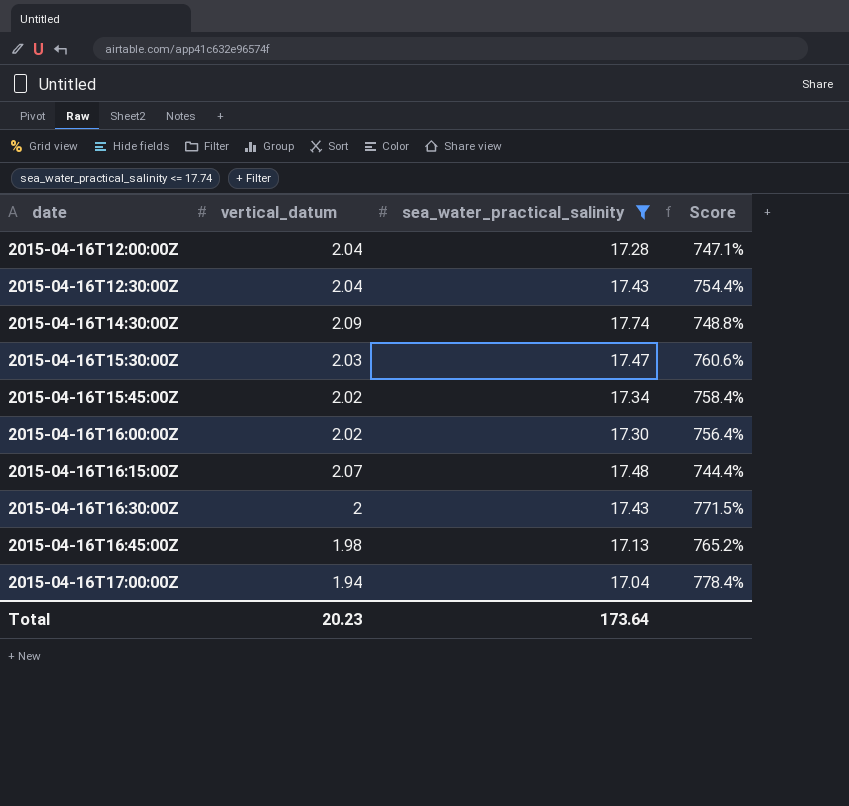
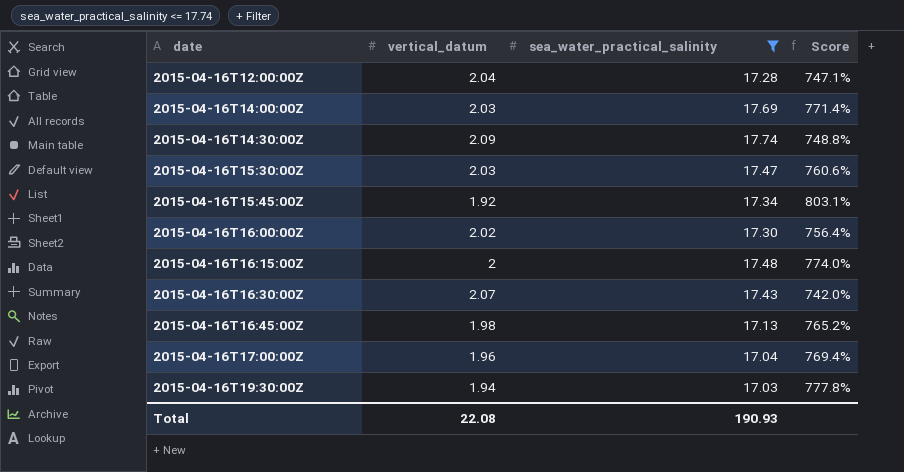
row 2015-04-16T12:30:00Z: 2.04 | 17.43 | 754.4% -> none
row 2015-04-16T14:00:00Z: none -> 2.03 | 17.69 | 771.4%
2015-04-16T15:45:00Z | vertical_datum: 2.02 -> 1.92
2015-04-16T15:45:00Z | Score: 758.4% -> 803.1%
2015-04-16T16:15:00Z | vertical_datum: 2.07 -> 2
2015-04-16T16:15:00Z | Score: 744.4% -> 774.0%
2015-04-16T16:30:00Z | vertical_datum: 2 -> 2.07
2015-04-16T16:30:00Z | Score: 771.5% -> 742.0%
2015-04-16T17:00:00Z | vertical_datum: 1.94 -> 1.96
2015-04-16T17:00:00Z | Score: 778.4% -> 769.4%
row 2015-04-16T19:30:00Z: none -> 1.94 | 17.03 | 777.8%
Total | vertical_datum: 20.23 -> 22.08
Total | sea_water_practical_salinity: 173.64 -> 190.93

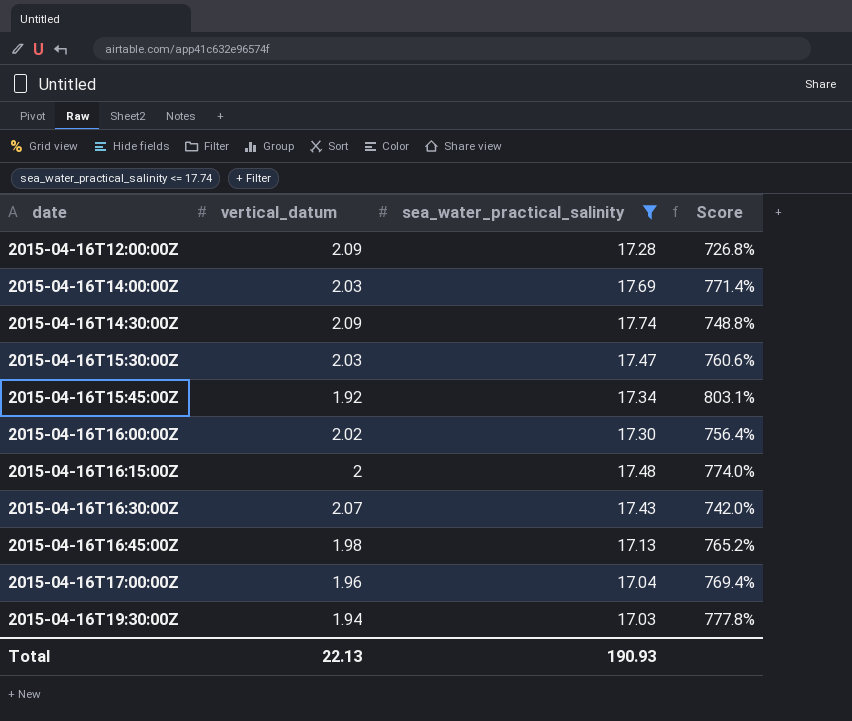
2015-04-16T12:00:00Z | vertical_datum: 2.04 -> 2.09
2015-04-16T12:00:00Z | Score: 747.1% -> 726.8%
Total | vertical_datum: 22.08 -> 22.13

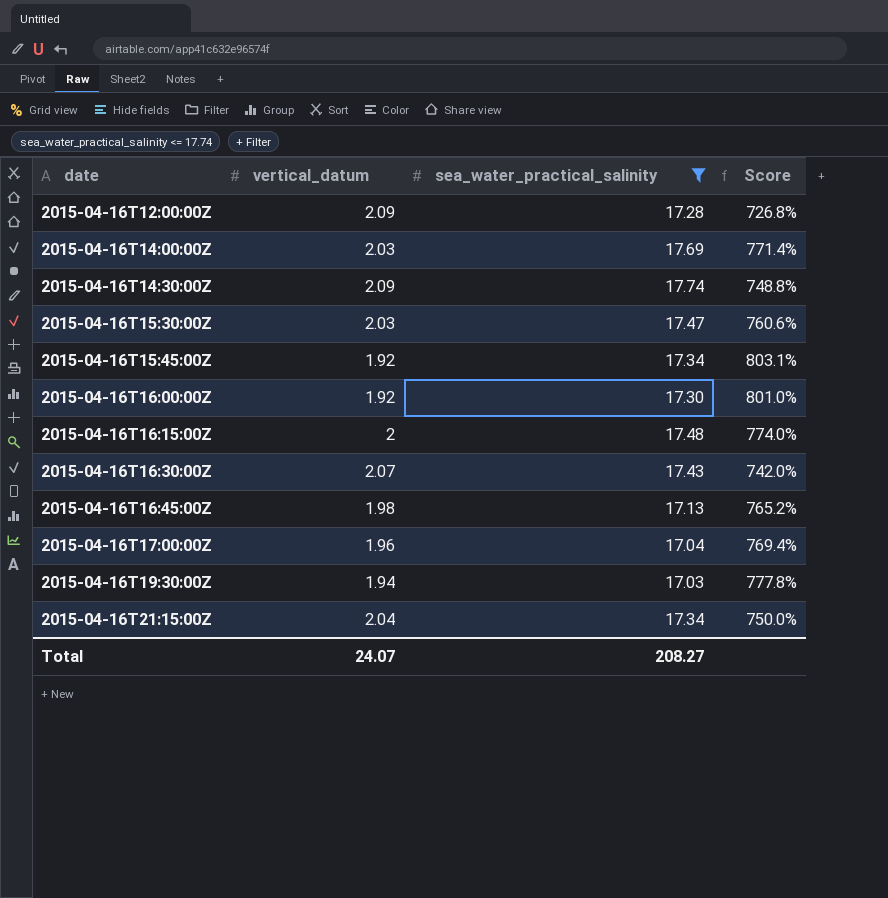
2015-04-16T16:00:00Z | vertical_datum: 2.02 -> 1.92
2015-04-16T16:00:00Z | Score: 756.4% -> 801.0%
row 2015-04-16T21:15:00Z: none -> 2.04 | 17.34 | 750.0%
Total | vertical_datum: 22.13 -> 24.07
Total | sea_water_practical_salinity: 190.93 -> 208.27

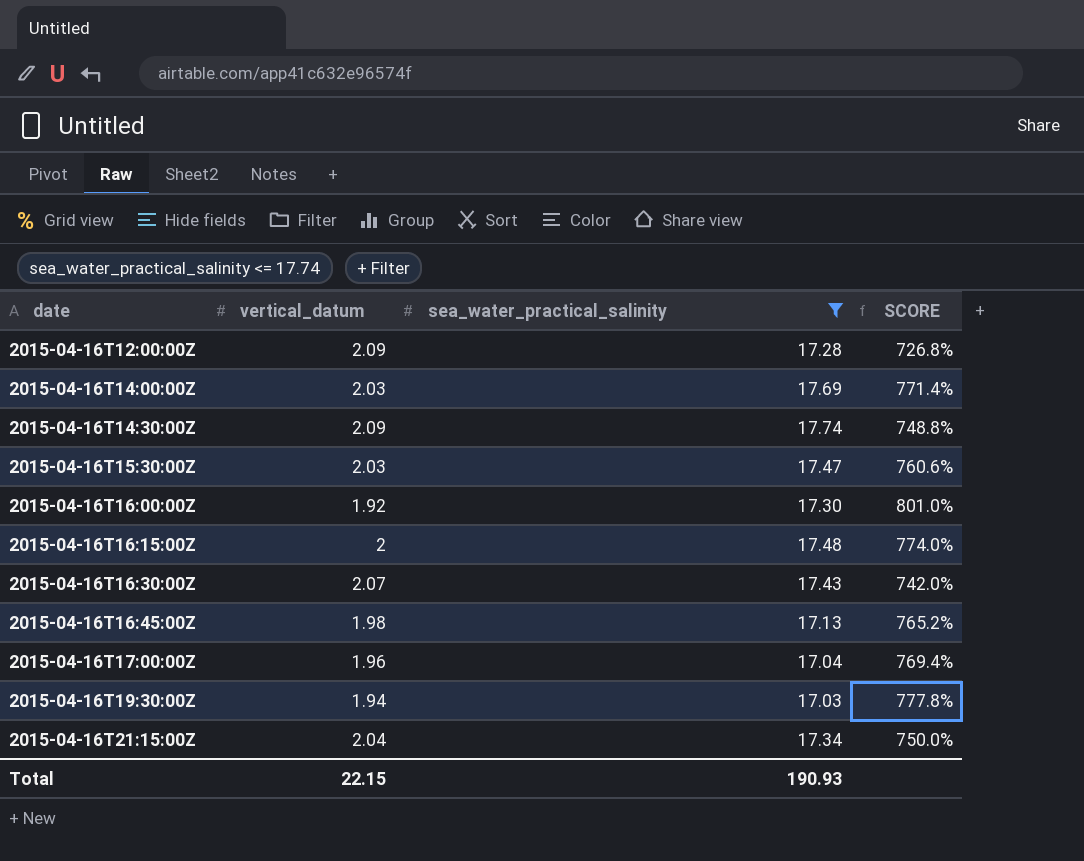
column name: Score -> SCORE
row 2015-04-16T15:45:00Z: 1.92 | 17.34 | 803.1% -> none
Total | vertical_datum: 24.07 -> 22.15
Total | sea_water_practical_salinity: 208.27 -> 190.93

